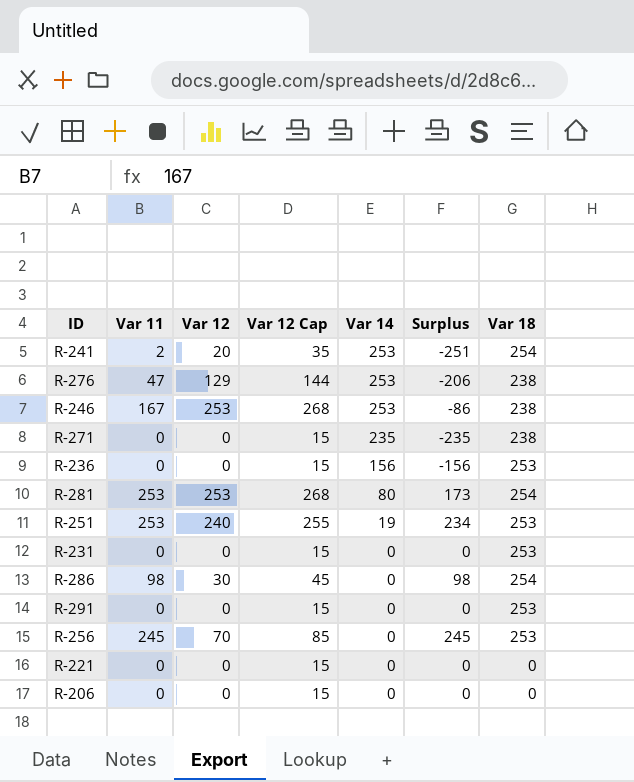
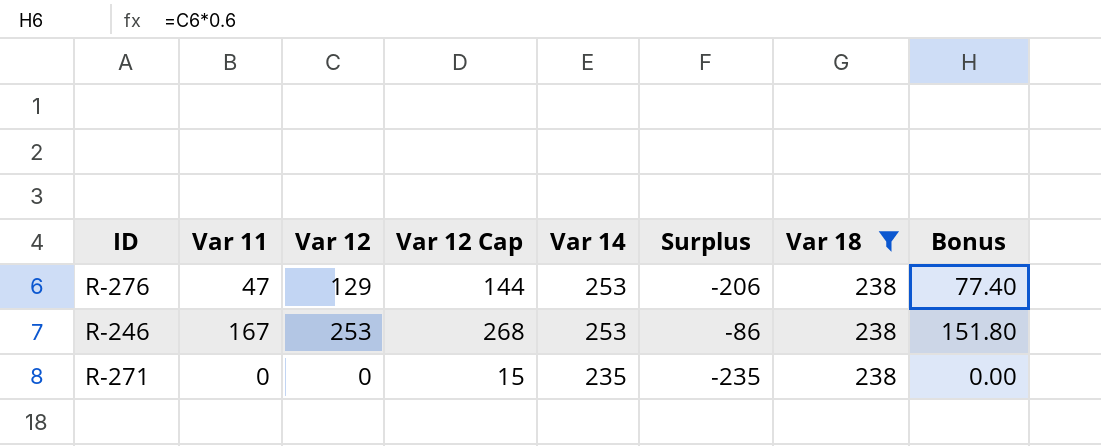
filter: none -> Var 18 = 238
column Bonus | formula: none -> [Var 12] * 0.6

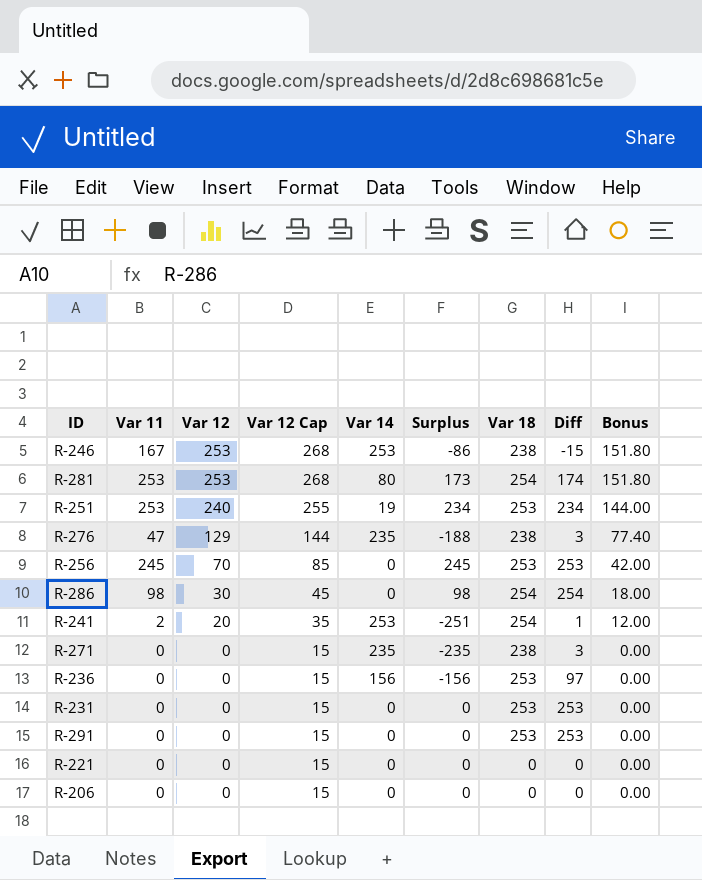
filter: Var 18 = 238 -> none
row order: Var 14 descending -> Var 12 descending
column Diff | formula: none -> [Var 18] - [Var 14]
R-276 | Var 14: 253 -> 235
R-276 | Surplus: -206 -> -188

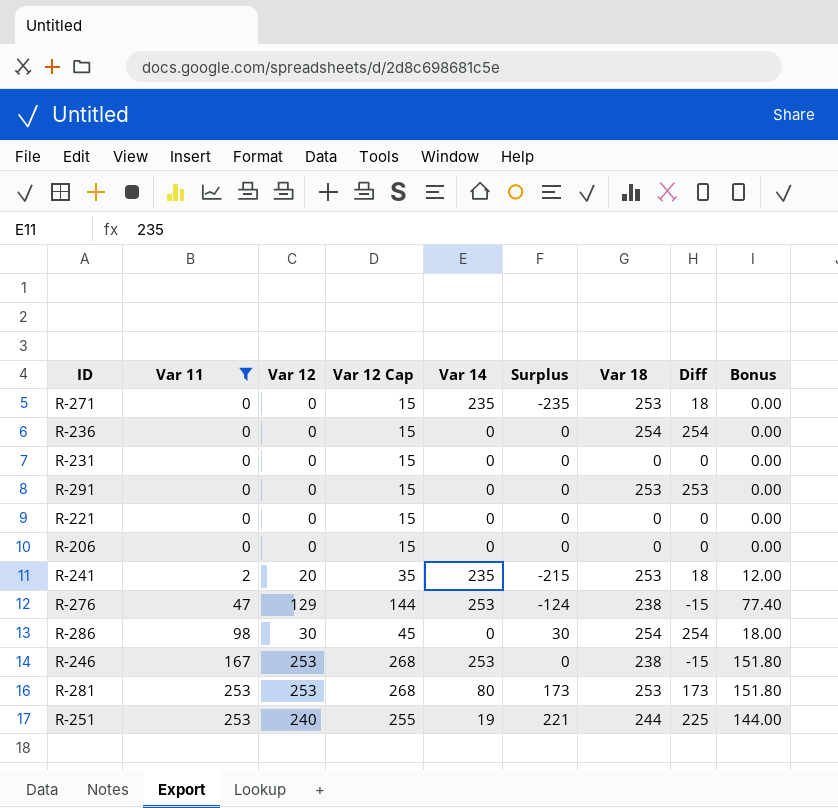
filter: none -> Var 11 != 245
row order: Var 12 descending -> Var 11 ascending
column Surplus | formula: [Var 11] - [Var 14] -> [Var 12] - [Var 14]
R-271 | Var 18: 238 -> 253
R-271 | Diff: 3 -> 18
R-236 | Var 14: 156 -> 0
R-236 | Var 18: 253 -> 254
R-236 | Diff: 97 -> 254
R-231 | Var 18: 253 -> 0
R-231 | Diff: 253 -> 0
R-241 | Var 14: 253 -> 235
R-241 | Var 18: 254 -> 253
R-241 | Diff: 1 -> 18
R-276 | Var 14: 235 -> 253
R-276 | Diff: 3 -> -15
R-281 | Var 18: 254 -> 253
R-281 | Diff: 174 -> 173
R-251 | Var 18: 253 -> 244
R-251 | Diff: 234 -> 225

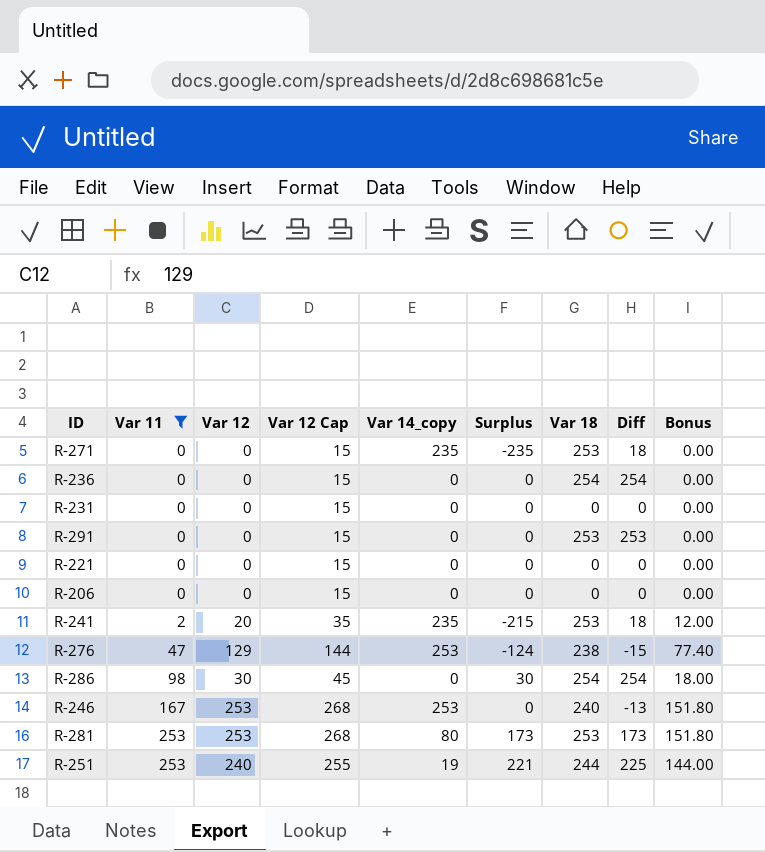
column name: Var 14 -> Var 14_copy
R-246 | Var 18: 238 -> 240
R-246 | Diff: -15 -> -13

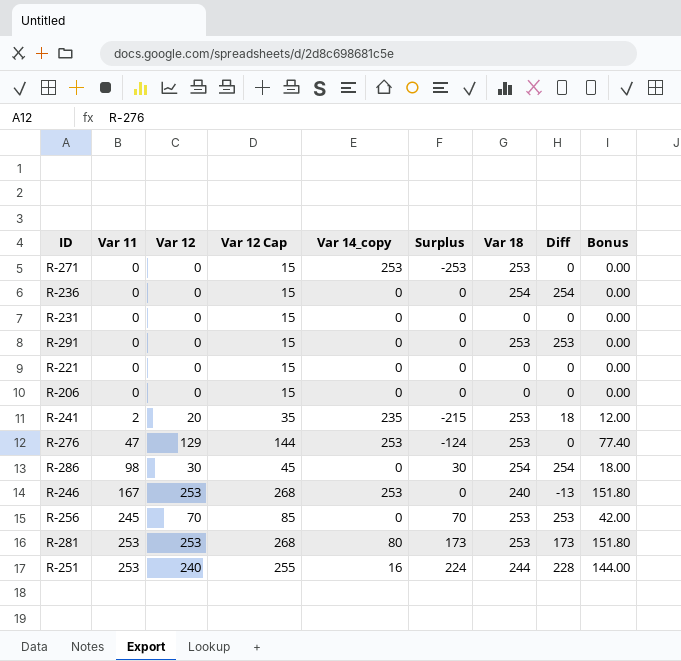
filter: Var 11 != 245 -> none
R-271 | Var 14_copy: 235 -> 253
R-271 | Surplus: -235 -> -253
R-271 | Diff: 18 -> 0
R-276 | Var 18: 238 -> 253
R-276 | Diff: -15 -> 0
R-251 | Var 14_copy: 19 -> 16
R-251 | Surplus: 221 -> 224
R-251 | Diff: 225 -> 228

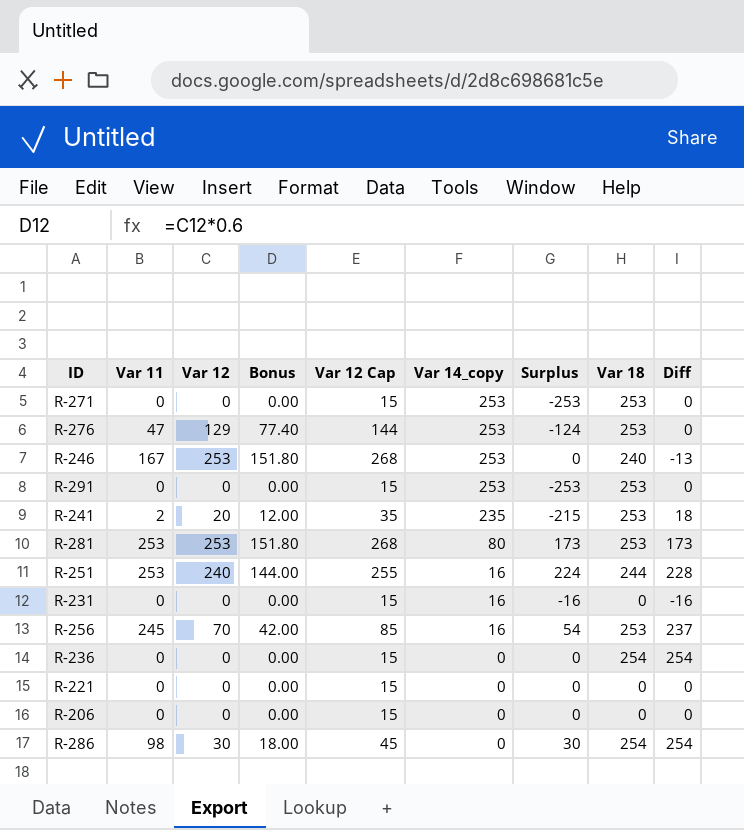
row order: Var 11 ascending -> Var 14_copy descending
column Bonus | position: 9 -> 4
R-291 | Var 14_copy: 0 -> 253
R-291 | Surplus: 0 -> -253
R-291 | Diff: 253 -> 0
R-231 | Var 14_copy: 0 -> 16
R-231 | Surplus: 0 -> -16
R-231 | Diff: 0 -> -16
R-256 | Var 14_copy: 0 -> 16
R-256 | Surplus: 70 -> 54
R-256 | Diff: 253 -> 237

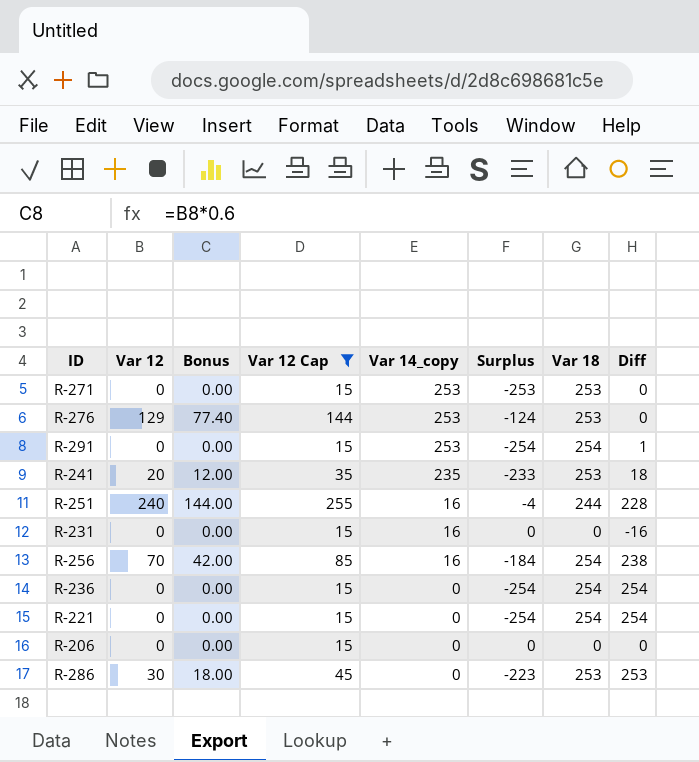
filter: none -> Var 12 Cap != 268
column Var 11 | position: 2 -> none
column Surplus | formula: [Var 12] - [Var 14_copy] -> [Var 12] - [Var 18]
R-291 | Var 18: 253 -> 254
R-291 | Diff: 0 -> 1
R-256 | Var 18: 253 -> 254
R-256 | Diff: 237 -> 238
R-221 | Var 18: 0 -> 254
R-221 | Diff: 0 -> 254
R-286 | Var 18: 254 -> 253
R-286 | Diff: 254 -> 253

